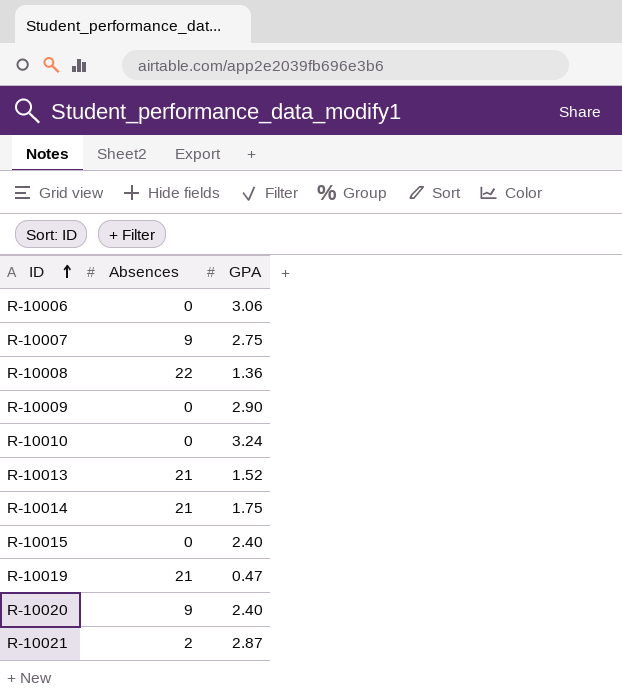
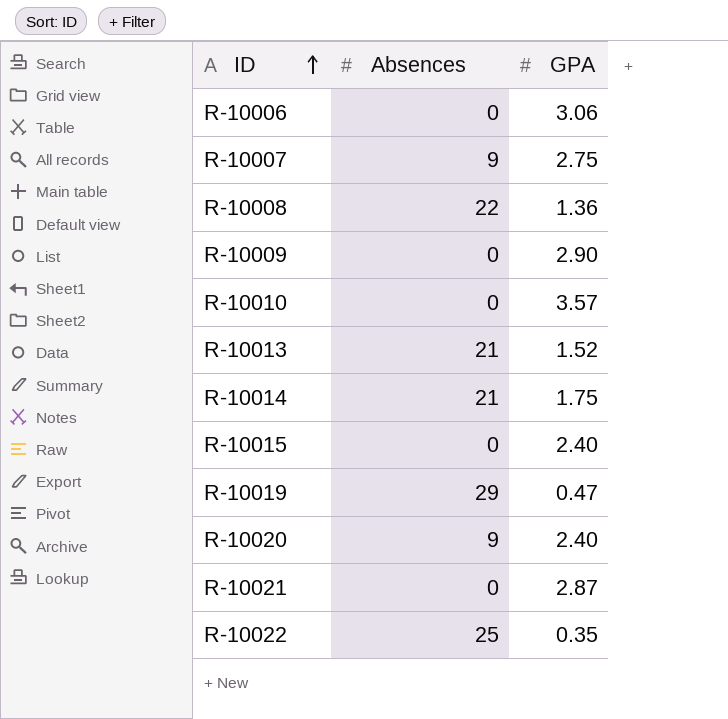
R-10010 | GPA: 3.24 -> 3.57
R-10019 | Absences: 21 -> 29
R-10021 | Absences: 2 -> 0
row R-10022: none -> 25 | 0.35

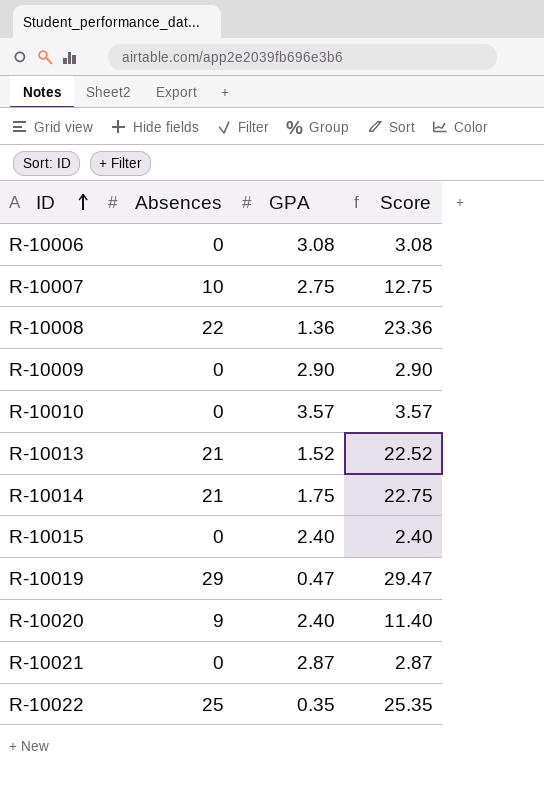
column Score | formula: none -> [Absences] + [GPA]
R-10006 | GPA: 3.06 -> 3.08
R-10007 | Absences: 9 -> 10

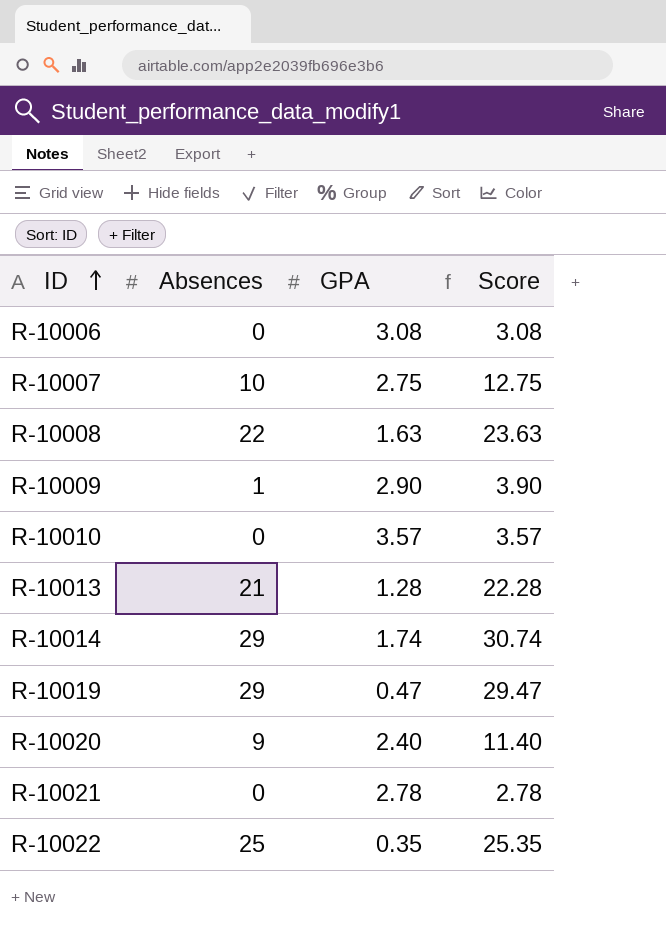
row R-10015: 0 | 2.40 | 2.40 -> none
R-10008 | GPA: 1.36 -> 1.63
R-10008 | Score: 23.36 -> 23.63
R-10009 | Absences: 0 -> 1
R-10009 | Score: 2.90 -> 3.90
R-10013 | GPA: 1.52 -> 1.28
R-10013 | Score: 22.52 -> 22.28
R-10014 | Absences: 21 -> 29
R-10014 | GPA: 1.75 -> 1.74
R-10014 | Score: 22.75 -> 30.74
R-10021 | GPA: 2.87 -> 2.78
R-10021 | Score: 2.87 -> 2.78

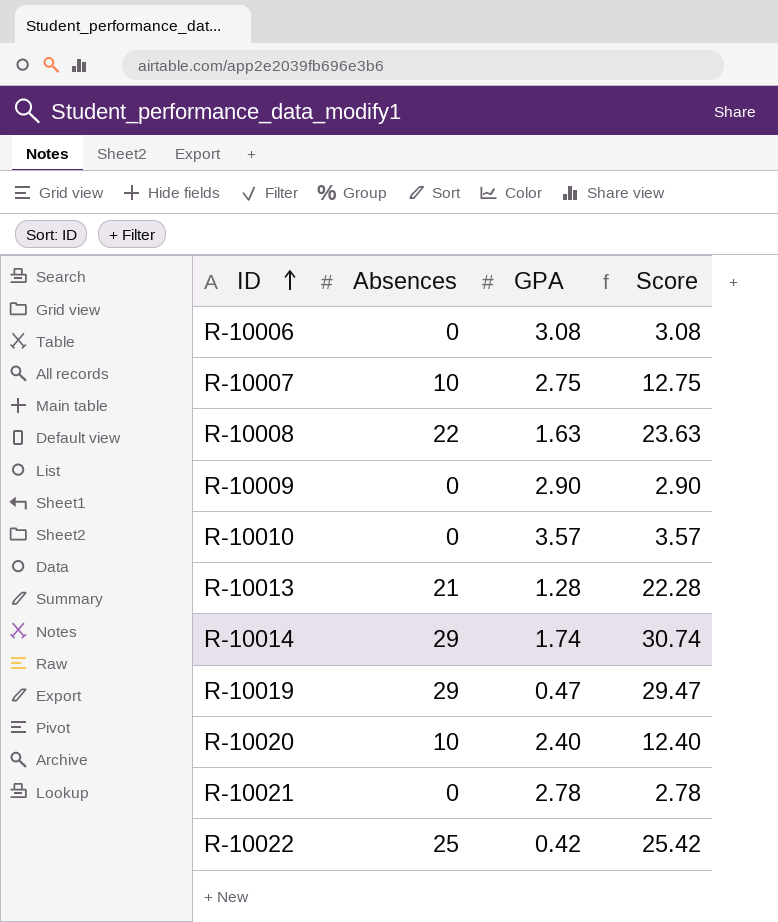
R-10009 | Absences: 1 -> 0
R-10009 | Score: 3.90 -> 2.90
R-10020 | Absences: 9 -> 10
R-10020 | Score: 11.40 -> 12.40
R-10022 | GPA: 0.35 -> 0.42
R-10022 | Score: 25.35 -> 25.42

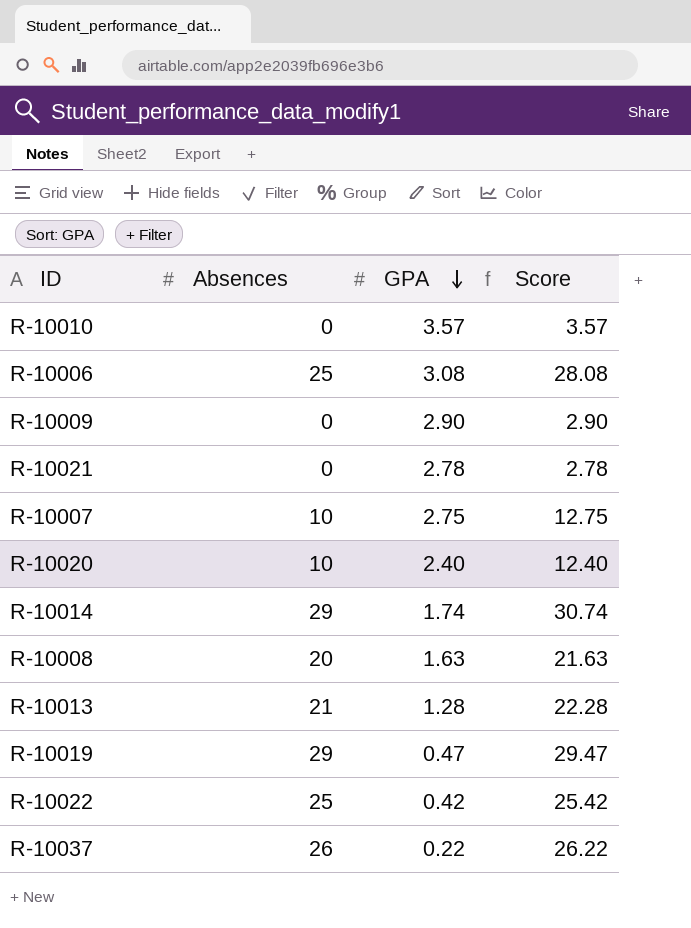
row order: ID ascending -> GPA descending
R-10006 | Absences: 0 -> 25
R-10006 | Score: 3.08 -> 28.08
R-10008 | Absences: 22 -> 20
R-10008 | Score: 23.63 -> 21.63
row R-10037: none -> 26 | 0.22 | 26.22

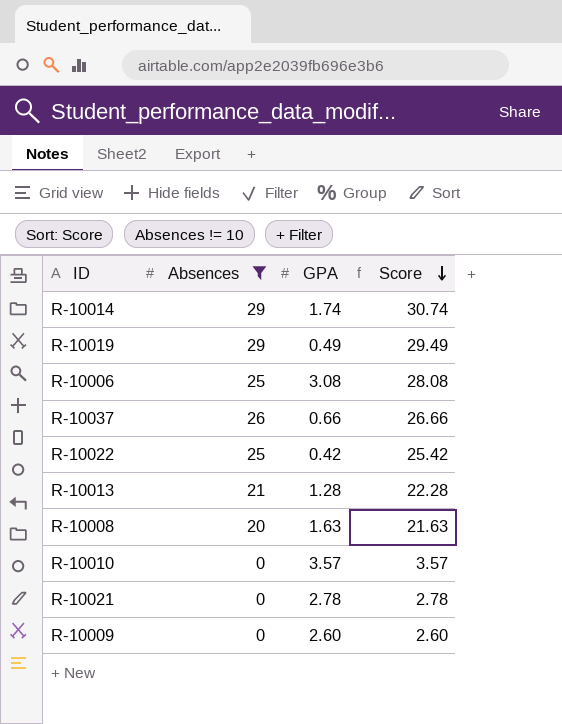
filter: none -> Absences != 10
row order: GPA descending -> Score descending
R-10019 | GPA: 0.47 -> 0.49
R-10019 | Score: 29.47 -> 29.49
R-10037 | GPA: 0.22 -> 0.66
R-10037 | Score: 26.22 -> 26.66
R-10009 | GPA: 2.90 -> 2.60
R-10009 | Score: 2.90 -> 2.60

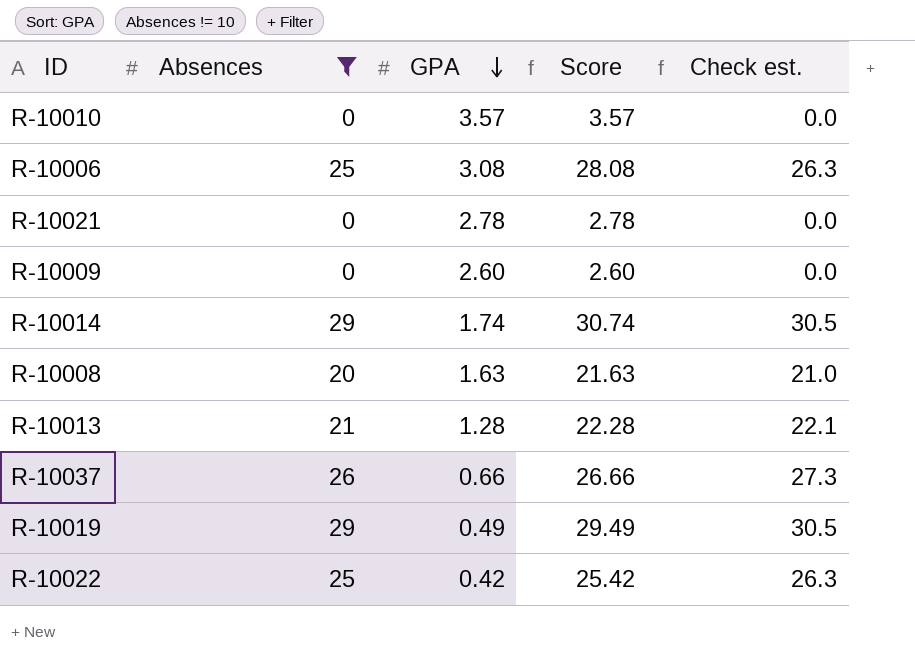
row order: Score descending -> GPA descending
column Check est. | formula: none -> [Absences] * 1.05

